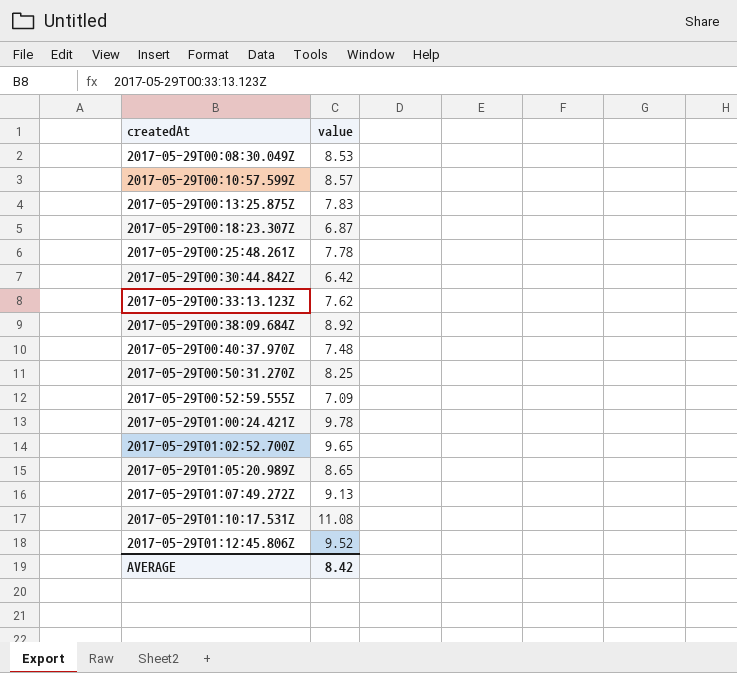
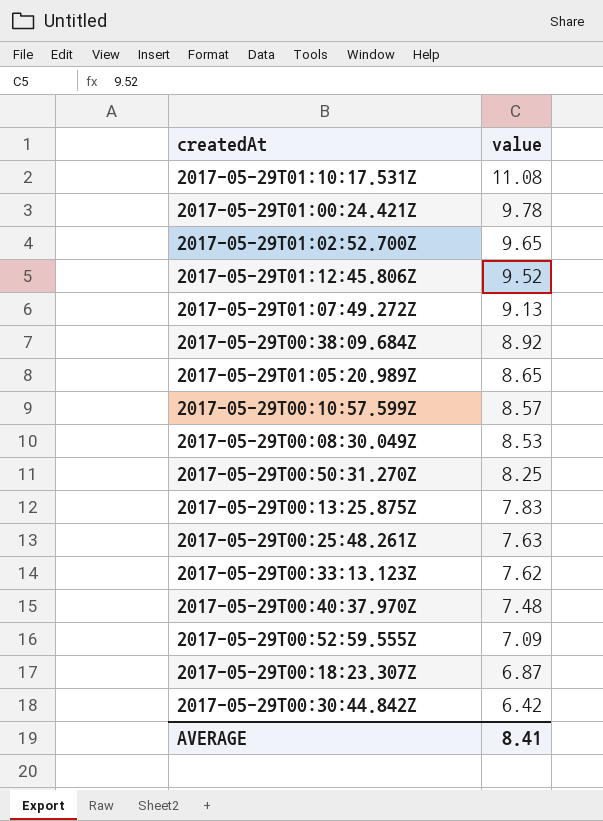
row order: createdAt ascending -> value descending
2017-05-29T00:25:48.261Z | value: 7.78 -> 7.63
AVERAGE | value: 8.42 -> 8.41

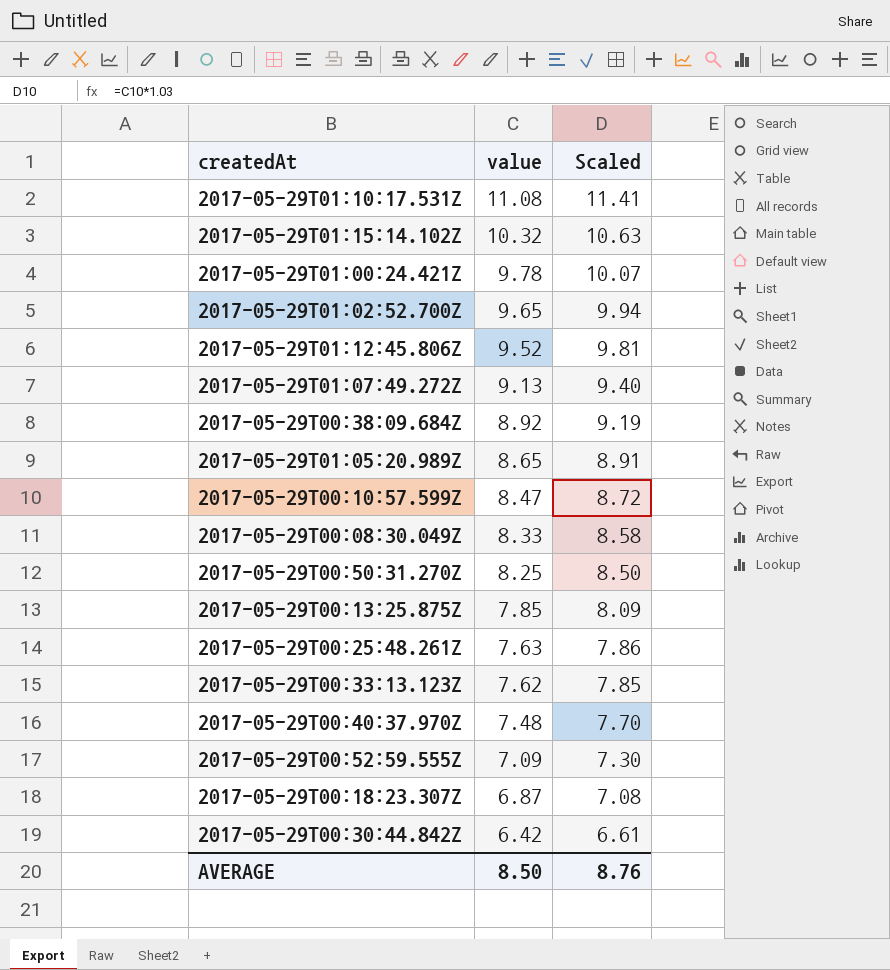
column Scaled | formula: none -> [value] * 1.03
row 2017-05-29T01:15:14.102Z: none -> 10.32 | 10.63
2017-05-29T00:10:57.599Z | value: 8.57 -> 8.47
2017-05-29T00:08:30.049Z | value: 8.53 -> 8.33
2017-05-29T00:13:25.875Z | value: 7.83 -> 7.85
AVERAGE | value: 8.41 -> 8.50

